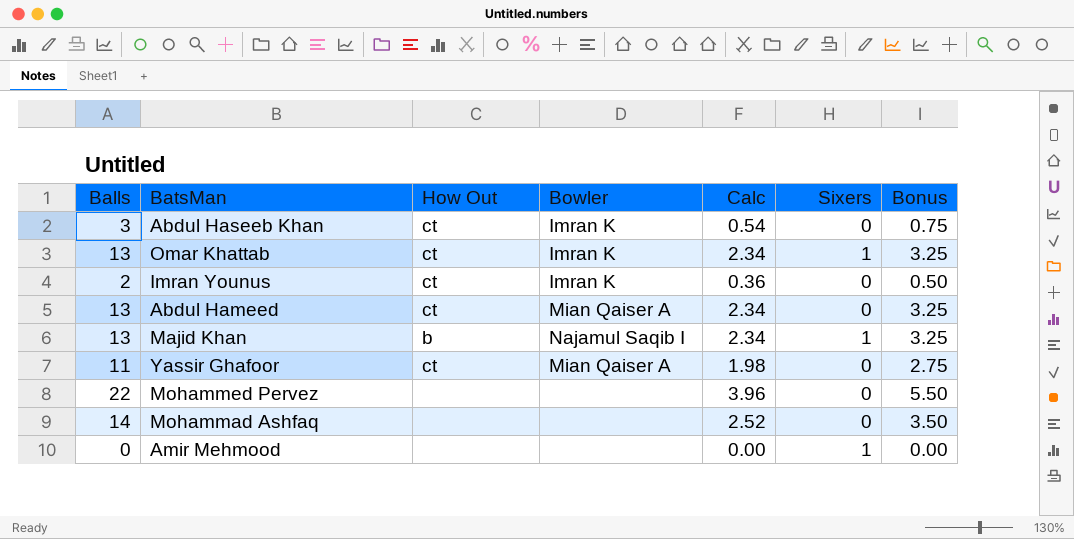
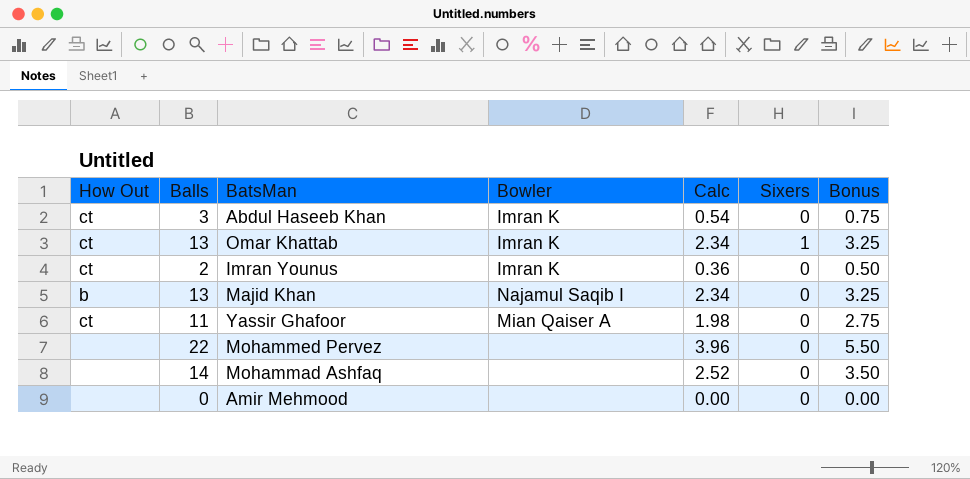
column How Out | position: 3 -> 1
row Abdul Hameed: 13 | ct | Mian Qaiser A | 2.34 | 0 | 3.25 -> none
Majid Khan | Sixers: 1 -> 0
Amir Mehmood | Sixers: 1 -> 0

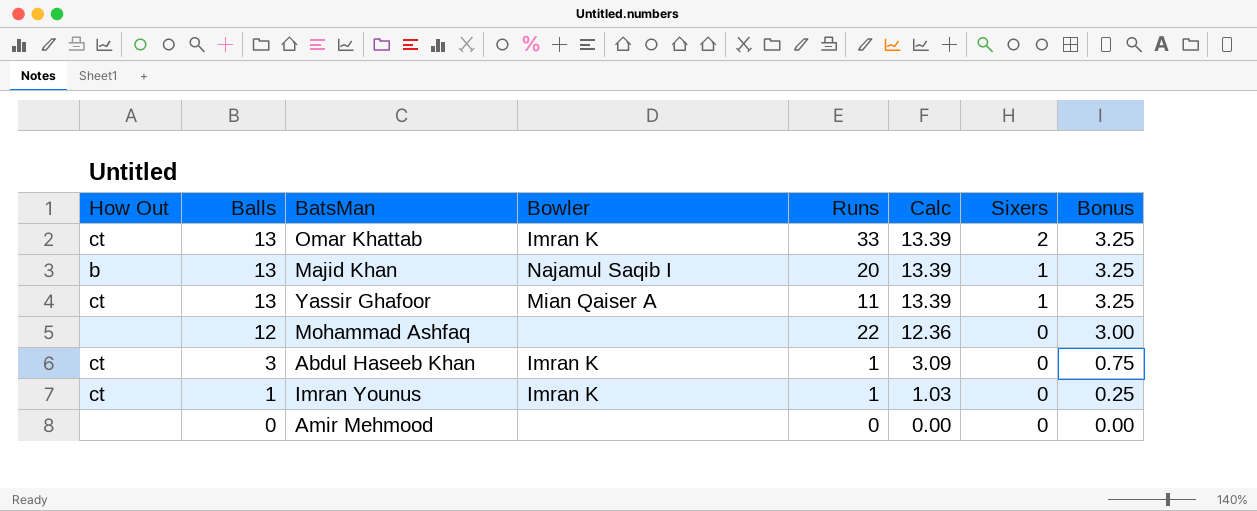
row order: none -> Balls descending
column Runs | position: none -> 5
column Calc | formula: [Balls] * 0.18 -> [Balls] * 1.03
row Mohammed Pervez: none | 22 | none | 3.96 | 0 | 5.50 -> none
Omar Khattab | Sixers: 1 -> 2
Majid Khan | Sixers: 0 -> 1
Yassir Ghafoor | Balls: 11 -> 13
Yassir Ghafoor | Sixers: 0 -> 1
Yassir Ghafoor | Bonus: 2.75 -> 3.25
Mohammad Ashfaq | Balls: 14 -> 12
Mohammad Ashfaq | Bonus: 3.50 -> 3.00
Imran Younus | Balls: 2 -> 1
Imran Younus | Bonus: 0.50 -> 0.25

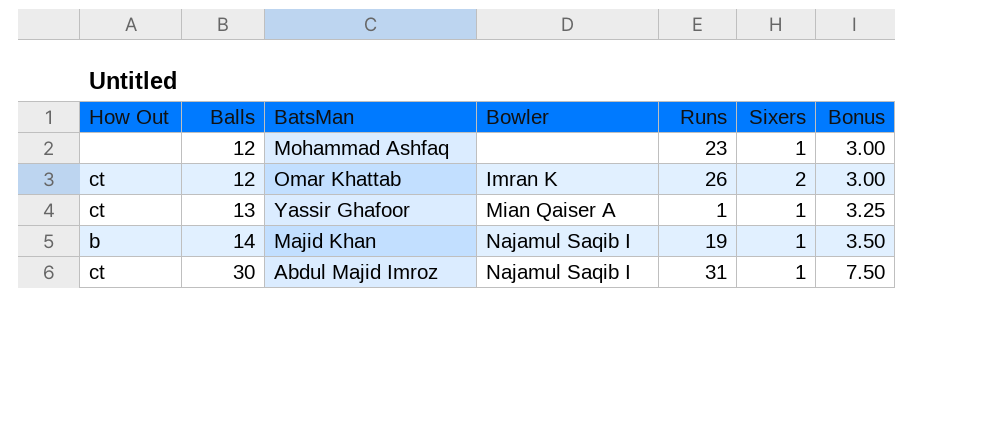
row order: Balls descending -> Balls ascending
column Calc | formula: [Balls] * 1.03 -> none
row Abdul Haseeb Khan: ct | 3 | Imran K | 1 | 3.09 | 0 | 0.75 -> none
row Imran Younus: ct | 1 | Imran K | 1 | 1.03 | 0 | 0.25 -> none
row Amir Mehmood: none | 0 | none | 0 | 0.00 | 0 | 0.00 -> none
Mohammad Ashfaq | Runs: 22 -> 23
Mohammad Ashfaq | Sixers: 0 -> 1
Omar Khattab | Balls: 13 -> 12
Omar Khattab | Runs: 33 -> 26
Omar Khattab | Bonus: 3.25 -> 3.00
Yassir Ghafoor | Runs: 11 -> 1
Majid Khan | Balls: 13 -> 14
Majid Khan | Runs: 20 -> 19
Majid Khan | Bonus: 3.25 -> 3.50
row Abdul Majid Imroz: none -> ct | 30 | Najamul Saqib I | 31 | 1 | 7.50

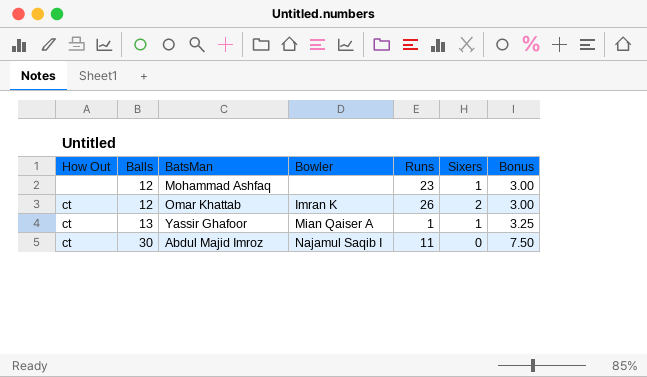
row Majid Khan: b | 14 | Najamul Saqib I | 19 | 1 | 3.50 -> none
Abdul Majid Imroz | Runs: 31 -> 11
Abdul Majid Imroz | Sixers: 1 -> 0

